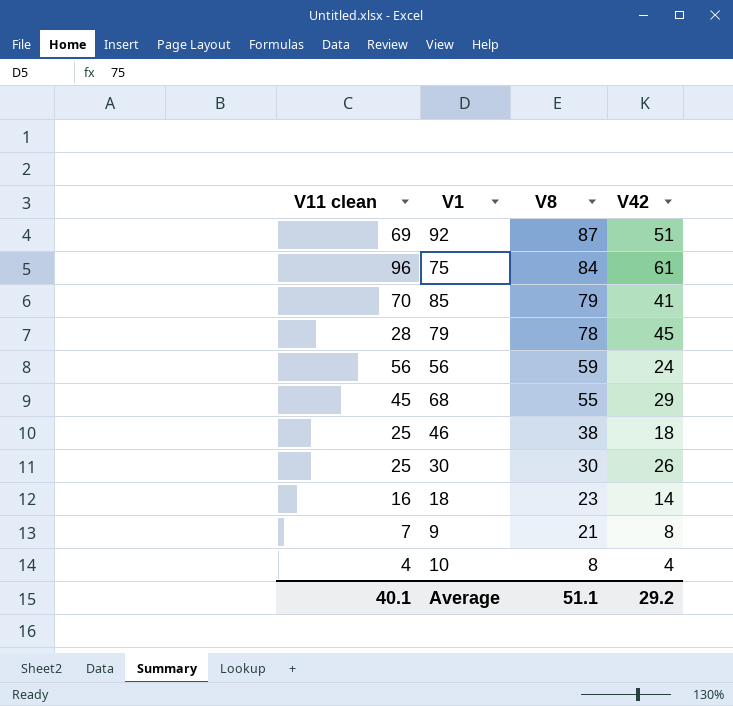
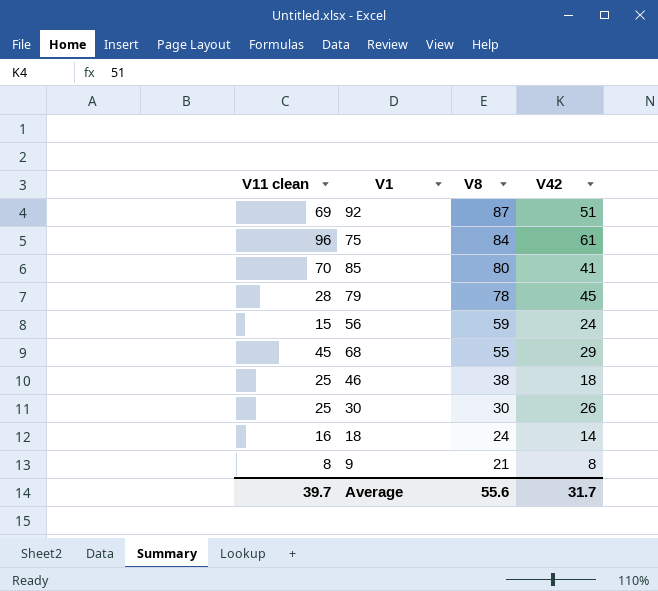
row 10: 4 | 8 | 4 -> none
85 | V8: 79 -> 80
56 | V11 clean: 56 -> 15
18 | V8: 23 -> 24
9 | V11 clean: 7 -> 8
Average | V11 clean: 40.1 -> 39.7
Average | V8: 51.1 -> 55.6
Average | V42: 29.2 -> 31.7

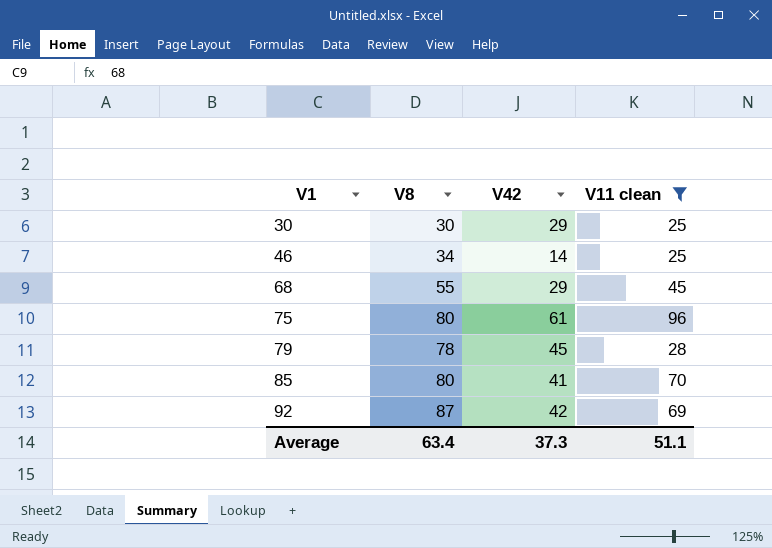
filter: none -> V11 clean >= 25
row order: V8 descending -> V1 ascending
column V11 clean | position: 1 -> 4
30 | V42: 26 -> 29
46 | V8: 38 -> 34
46 | V42: 18 -> 14
75 | V8: 84 -> 80
92 | V42: 51 -> 42
Average | V8: 55.6 -> 63.4
Average | V42: 31.7 -> 37.3
Average | V11 clean: 39.7 -> 51.1

